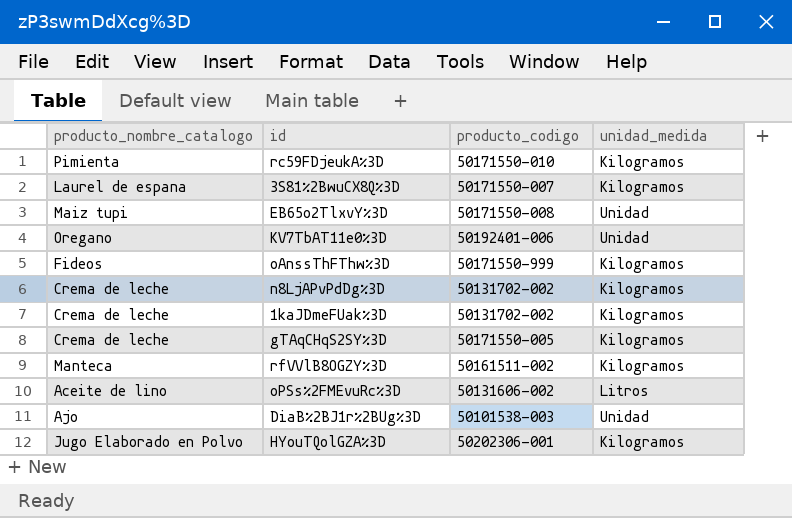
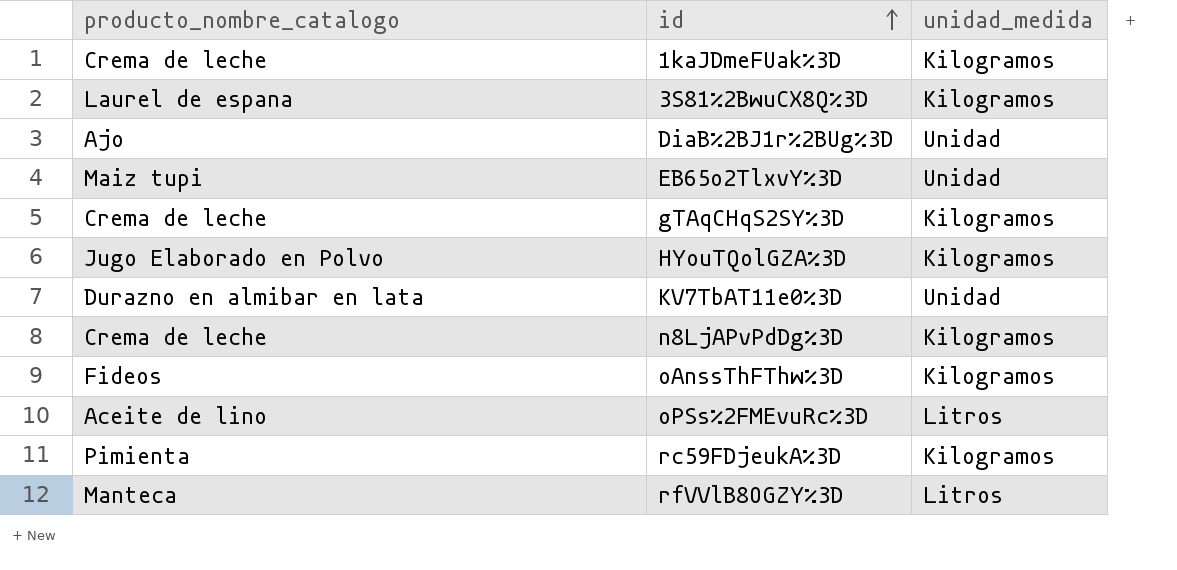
row order: none -> id ascending
column producto_codigo | position: 3 -> none
KV7TbAT11e0%3D | producto_nombre_catalogo: Oregano -> Durazno en almibar en lata
rfVVlB8OGZY%3D | unidad_medida: Kilogramos -> Litros

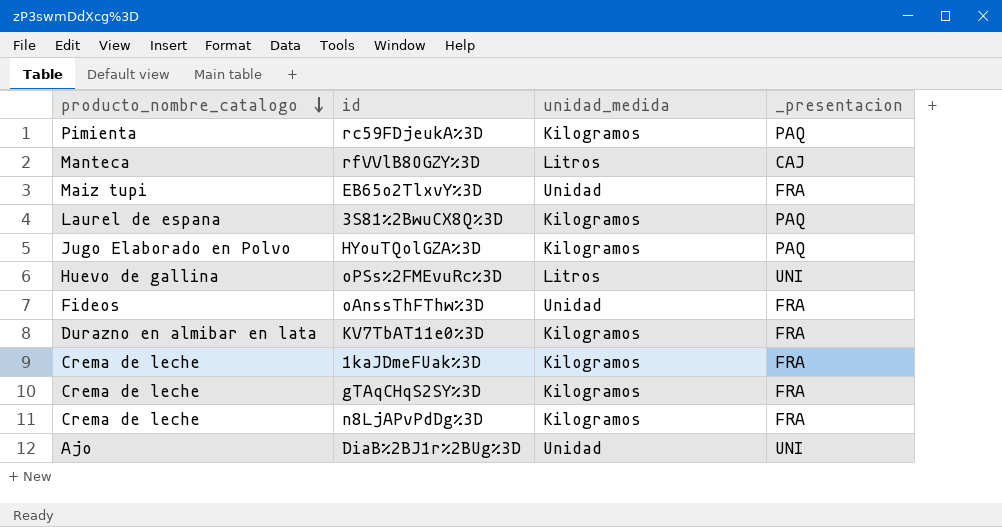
row order: id ascending -> producto_nombre_catalogo descending
column _presentacion | position: none -> 4
oPSs%2FMEvuRc%3D | producto_nombre_catalogo: Aceite de lino -> Huevo de gallina
oAnssThFThw%3D | unidad_medida: Kilogramos -> Unidad
KV7TbAT11e0%3D | unidad_medida: Unidad -> Kilogramos

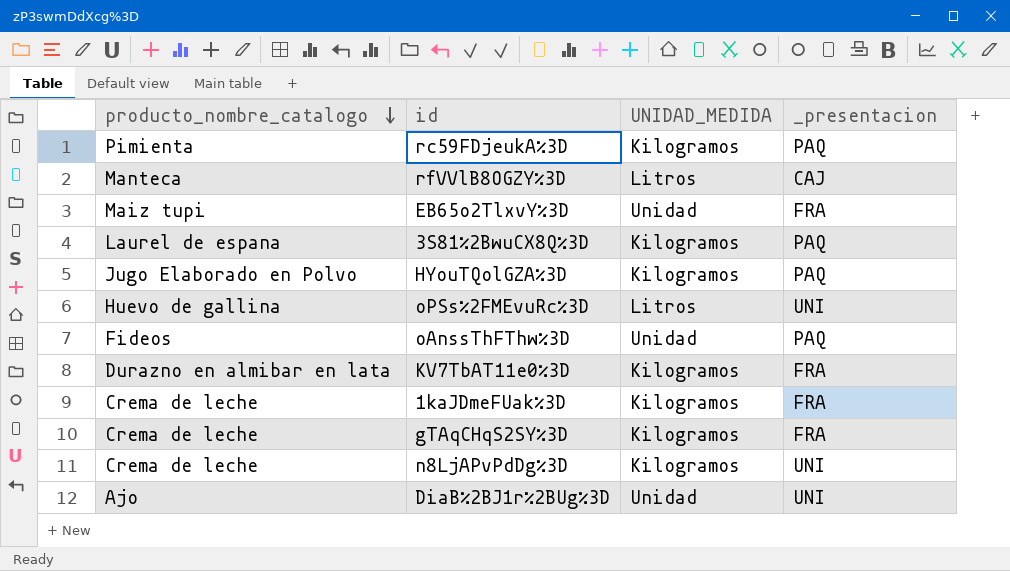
column name: unidad_medida -> UNIDAD_MEDIDA
oAnssThFThw%3D | _presentacion: FRA -> PAQ
n8LjAPvPdDg%3D | _presentacion: FRA -> UNI

